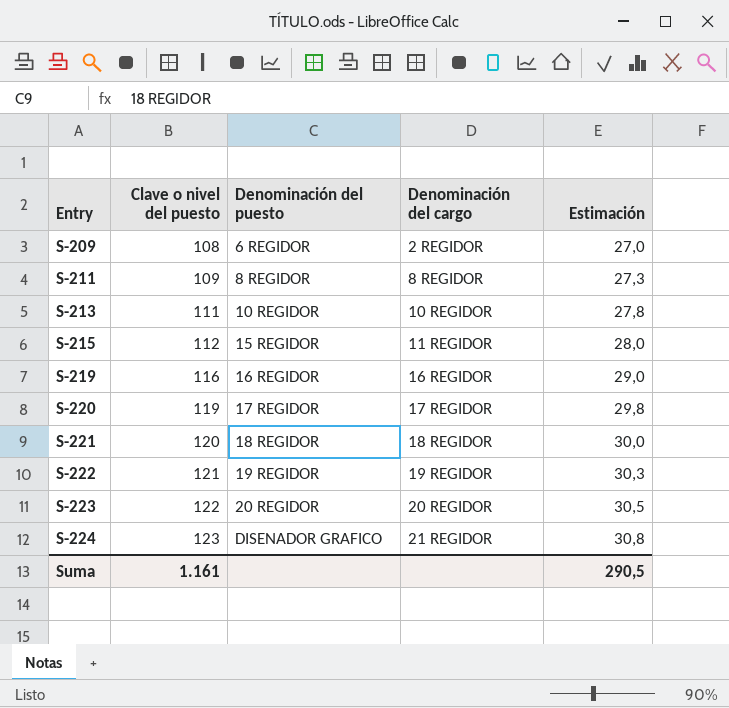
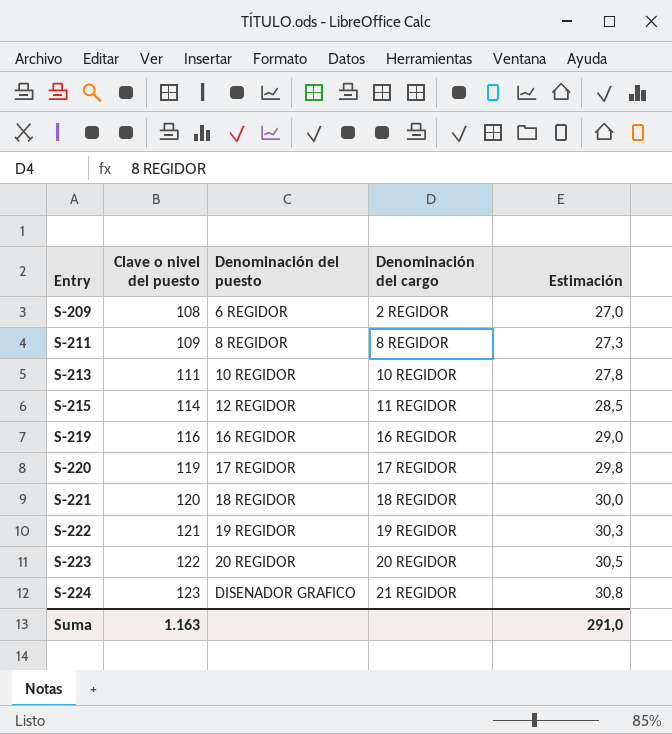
S-215 | Clave o nivel del puesto: 112 -> 114
S-215 | Denominación del puesto: 15 REGIDOR -> 12 REGIDOR
S-215 | Estimación: 28,0 -> 28,5
Suma | Clave o nivel del puesto: 1.161 -> 1.163
Suma | Estimación: 290,5 -> 291,0

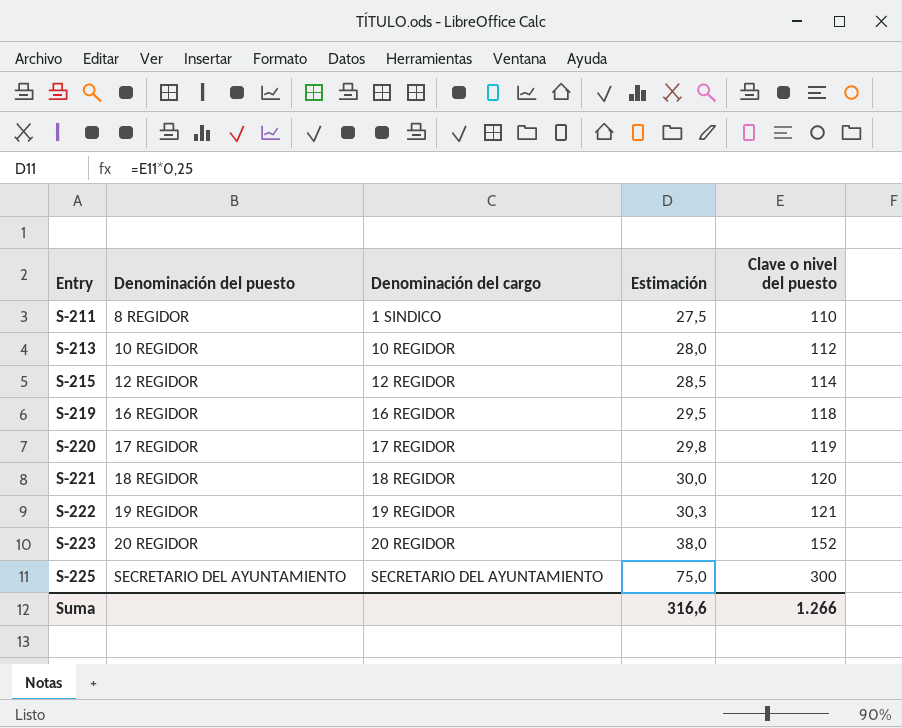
column Clave o nivel del puesto | position: 2 -> 5
row S-209: 108 | 6 REGIDOR | 2 REGIDOR | 27,0 -> none
row S-224: 123 | DISENADOR GRAFICO | 21 REGIDOR | 30,8 -> none
S-211 | Denominación del cargo: 8 REGIDOR -> 1 SINDICO
S-211 | Estimación: 27,3 -> 27,5
S-211 | Clave o nivel del puesto: 109 -> 110
S-213 | Estimación: 27,8 -> 28,0
S-213 | Clave o nivel del puesto: 111 -> 112
S-215 | Denominación del cargo: 11 REGIDOR -> 12 REGIDOR
S-219 | Estimación: 29,0 -> 29,5
S-219 | Clave o nivel del puesto: 116 -> 118
S-223 | Estimación: 30,5 -> 38,0
S-223 | Clave o nivel del puesto: 122 -> 152
row S-225: none -> SECRETARIO DEL AYUNTAMIENTO | SECRETARIO DEL AYUNTAMIENTO | 75,0 | 300
Suma | Estimación: 291,0 -> 316,6
Suma | Clave o nivel del puesto: 1.163 -> 1.266

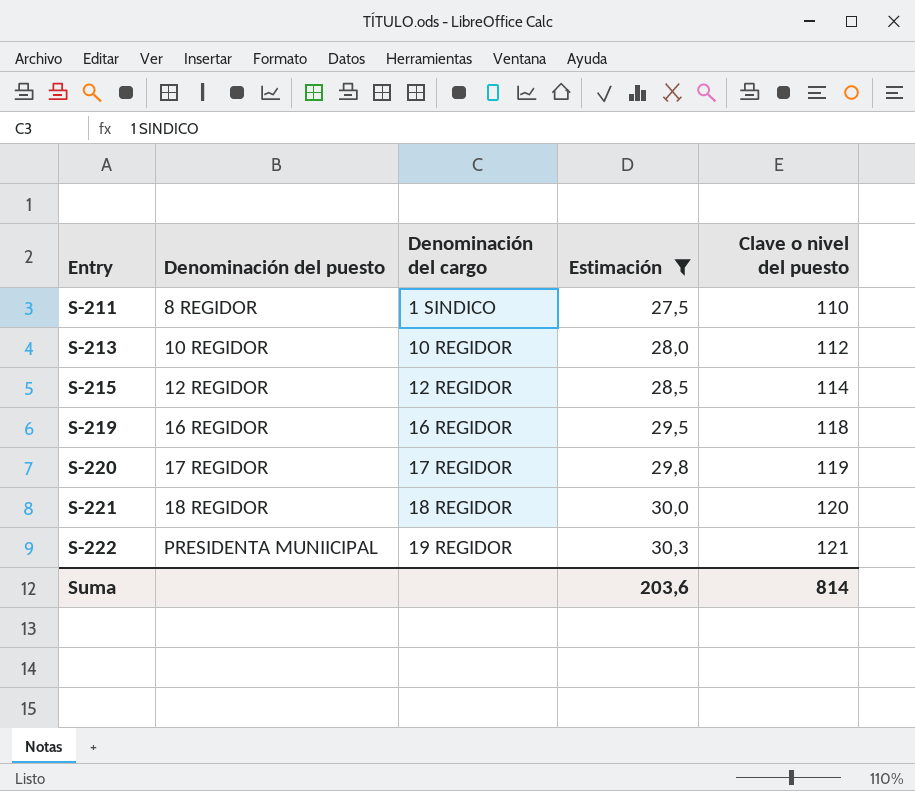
filter: none -> Estimación <= 30,3
S-222 | Denominación del puesto: 19 REGIDOR -> PRESIDENTA MUNIICIPAL
Suma | Estimación: 316,6 -> 203,6
Suma | Clave o nivel del puesto: 1.266 -> 814

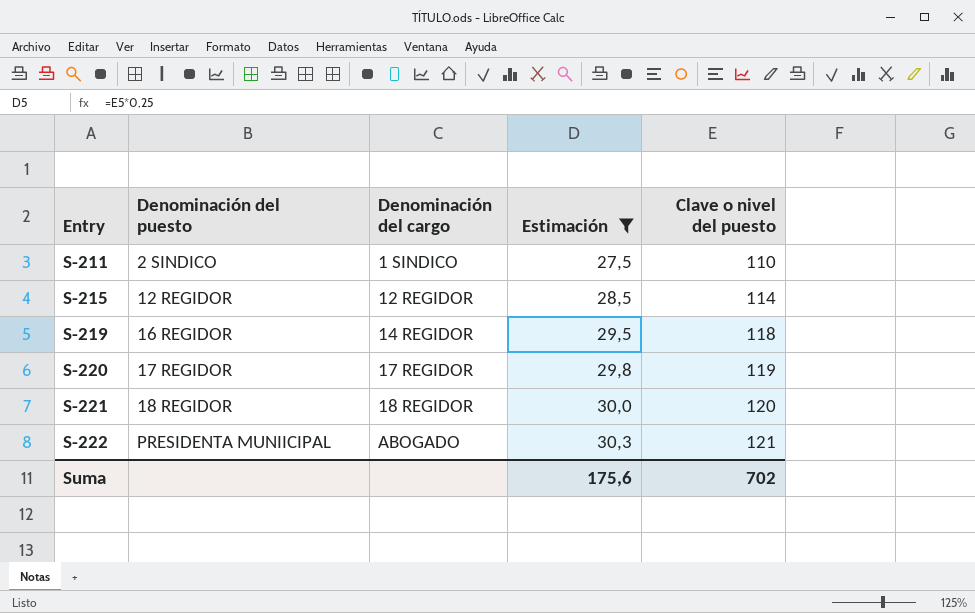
row S-213: 10 REGIDOR | 10 REGIDOR | 28,0 | 112 -> none
S-211 | Denominación del puesto: 8 REGIDOR -> 2 SINDICO
S-219 | Denominación del cargo: 16 REGIDOR -> 14 REGIDOR
S-222 | Denominación del cargo: 19 REGIDOR -> ABOGADO
Suma | Estimación: 203,6 -> 175,6
Suma | Clave o nivel del puesto: 814 -> 702

